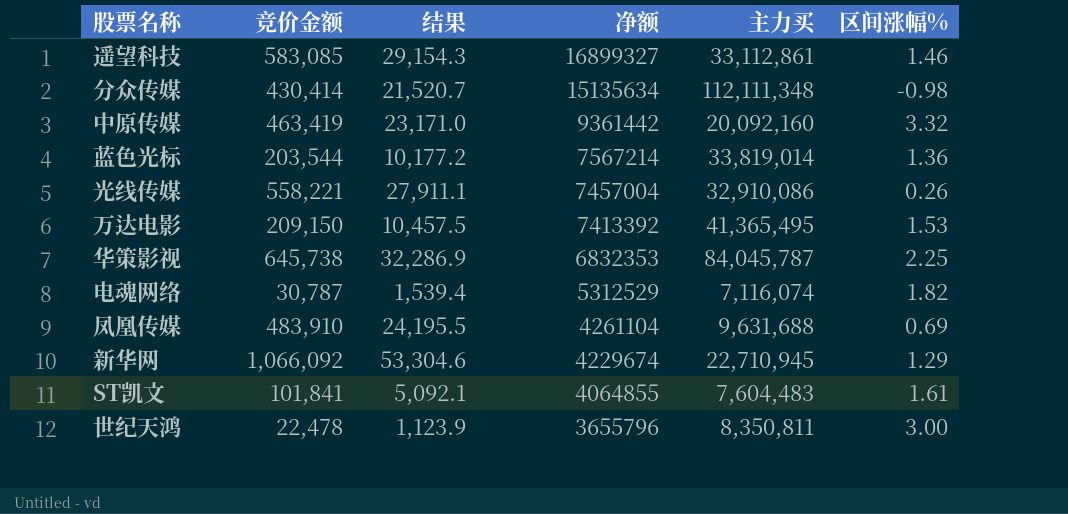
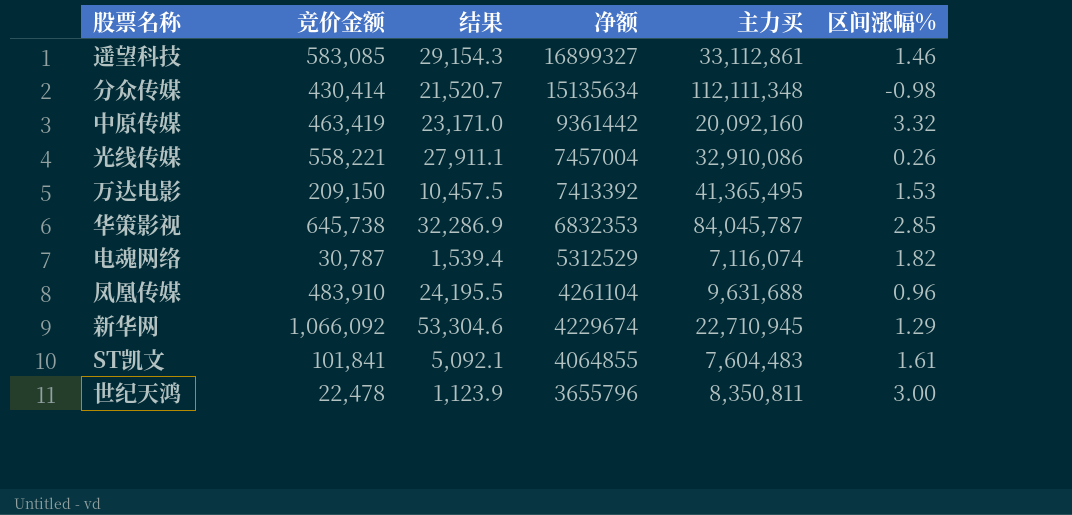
row 蓝色光标: 203,544 | 10,177.2 | 7567214 | 33,819,014 | 1.36 -> none
华策影视 | 区间涨幅%: 2.25 -> 2.85
凤凰传媒 | 区间涨幅%: 0.69 -> 0.96

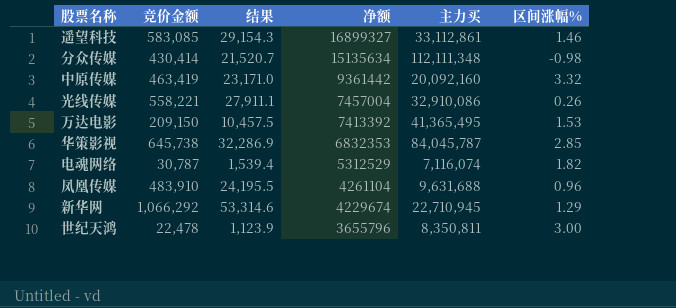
row ST凯文: 101,841 | 5,092.1 | 4064855 | 7,604,483 | 1.61 -> none
新华网 | 竞价金额: 1,066,092 -> 1,066,292
新华网 | 结果: 53,304.6 -> 53,314.6

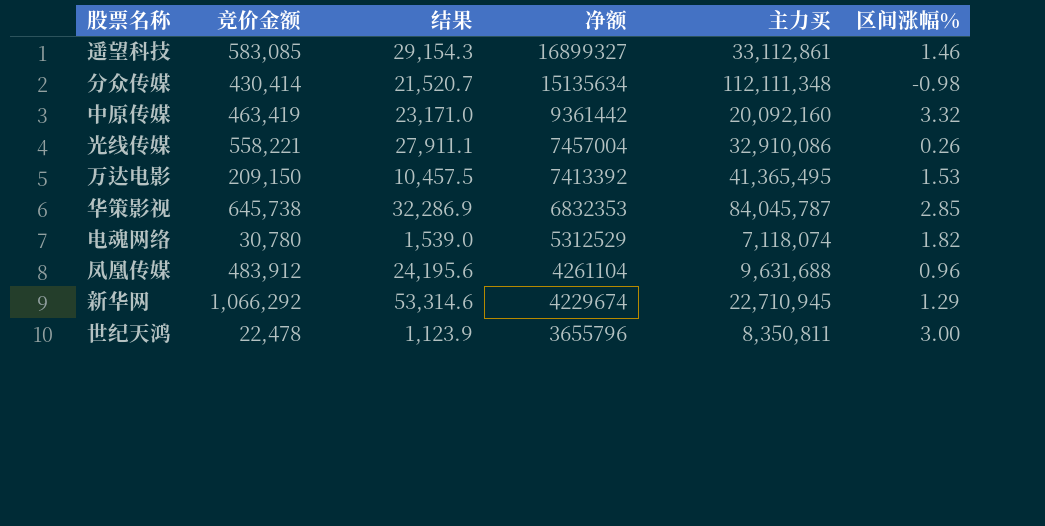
电魂网络 | 竞价金额: 30,787 -> 30,780
电魂网络 | 结果: 1,539.4 -> 1,539.0
电魂网络 | 主力买: 7,116,074 -> 7,118,074
凤凰传媒 | 竞价金额: 483,910 -> 483,912
凤凰传媒 | 结果: 24,195.5 -> 24,195.6

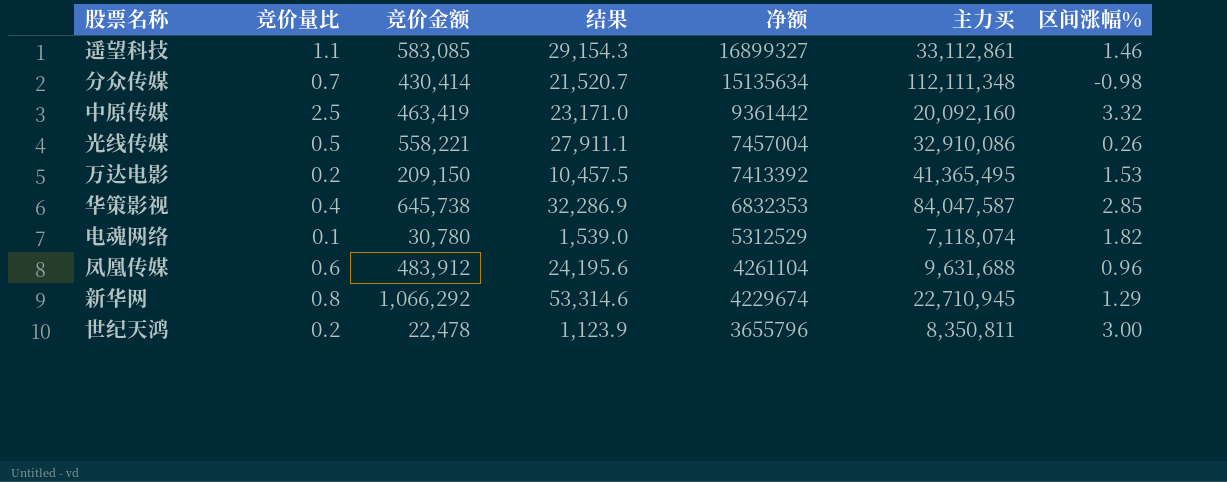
column 竞价量比 | position: none -> 2
华策影视 | 主力买: 84,045,787 -> 84,047,587

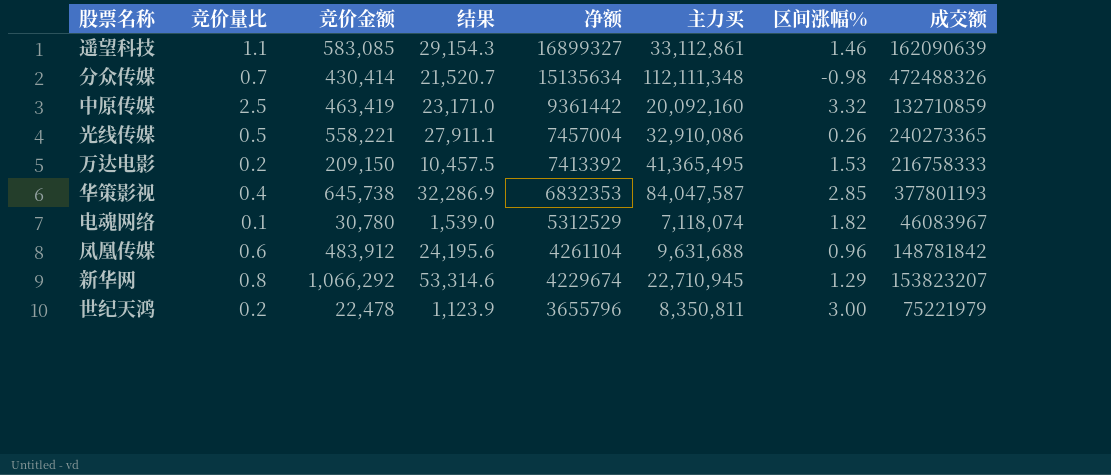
column 成交额 | position: none -> 8

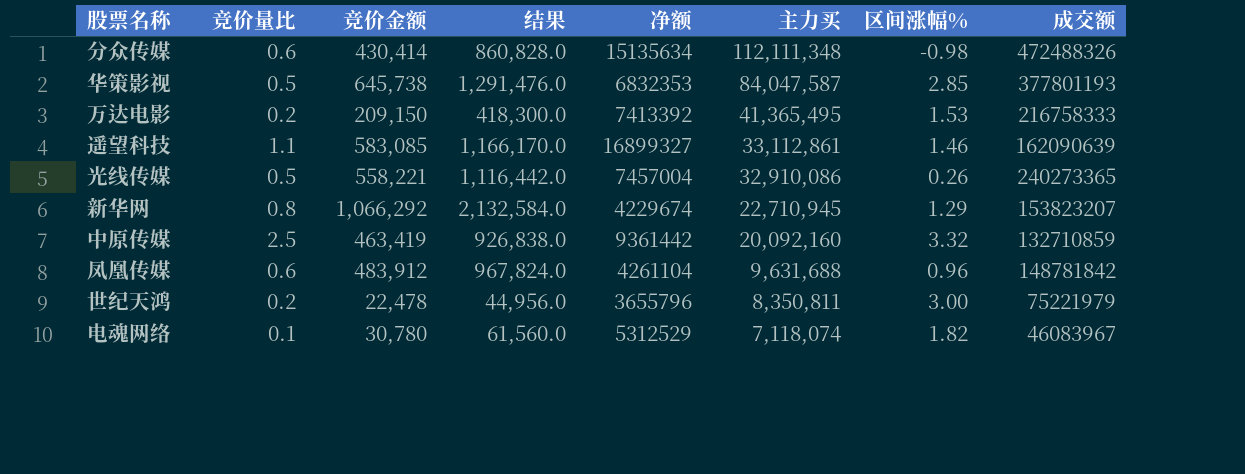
row order: 净额 descending -> 主力买 descending
column 结果 | formula: [竞价金额] * 0.05 -> [竞价金额] * 2
分众传媒 | 竞价量比: 0.7 -> 0.6
华策影视 | 竞价量比: 0.4 -> 0.5

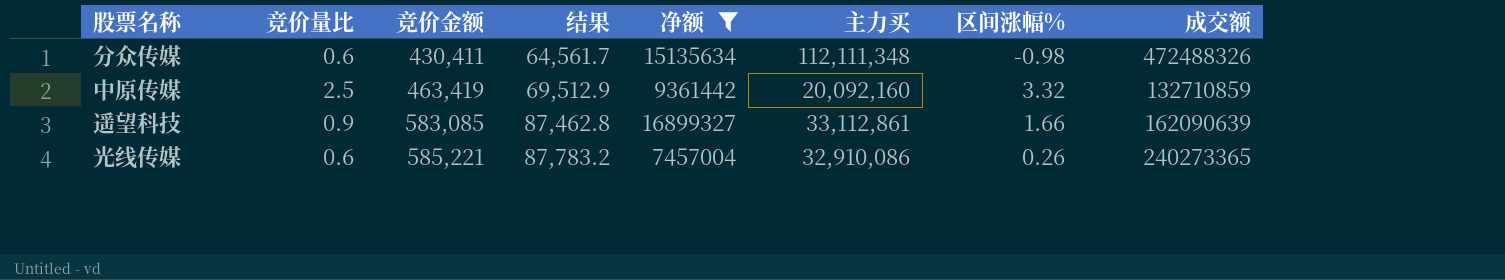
filter: none -> 净额 >= 7457004
row order: 主力买 descending -> 竞价金额 ascending
column 结果 | formula: [竞价金额] * 2 -> [竞价金额] * 0.15
分众传媒 | 竞价金额: 430,414 -> 430,411
遥望科技 | 竞价量比: 1.1 -> 0.9
遥望科技 | 区间涨幅%: 1.46 -> 1.66
光线传媒 | 竞价量比: 0.5 -> 0.6
光线传媒 | 竞价金额: 558,221 -> 585,221

